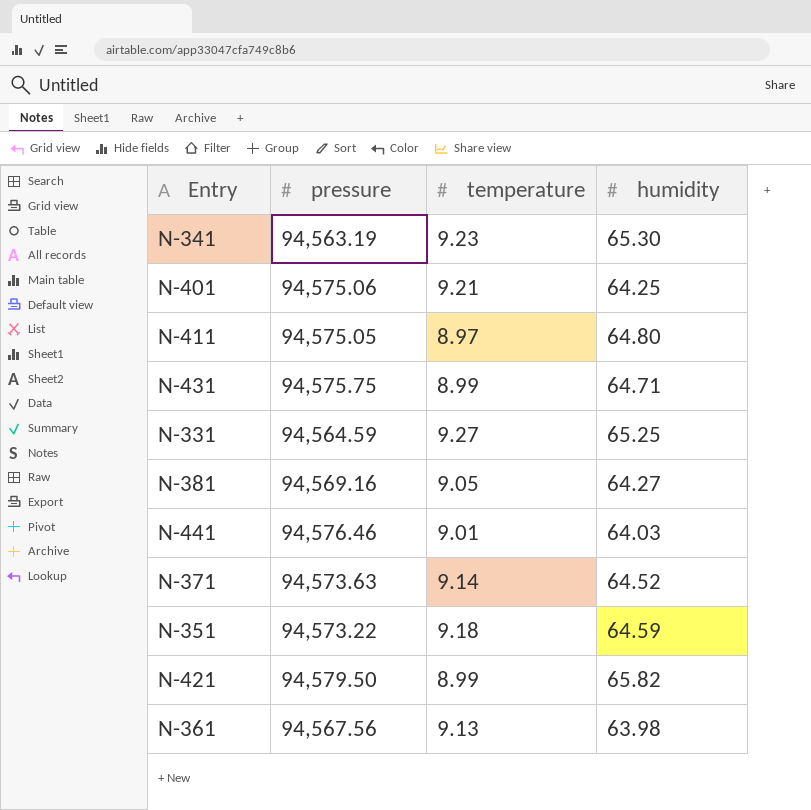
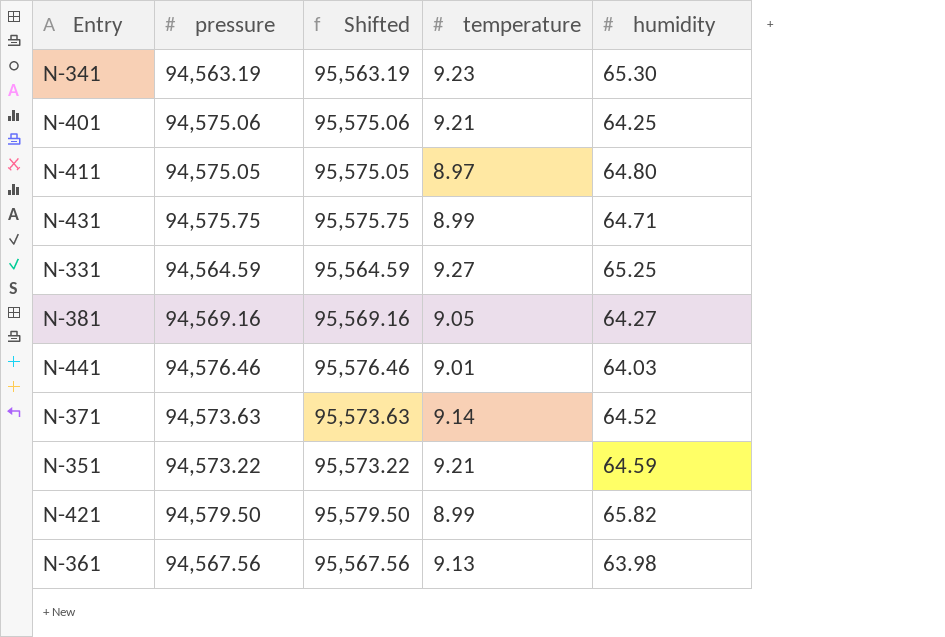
column Shifted | formula: none -> [pressure] + 1000
N-351 | temperature: 9.18 -> 9.21

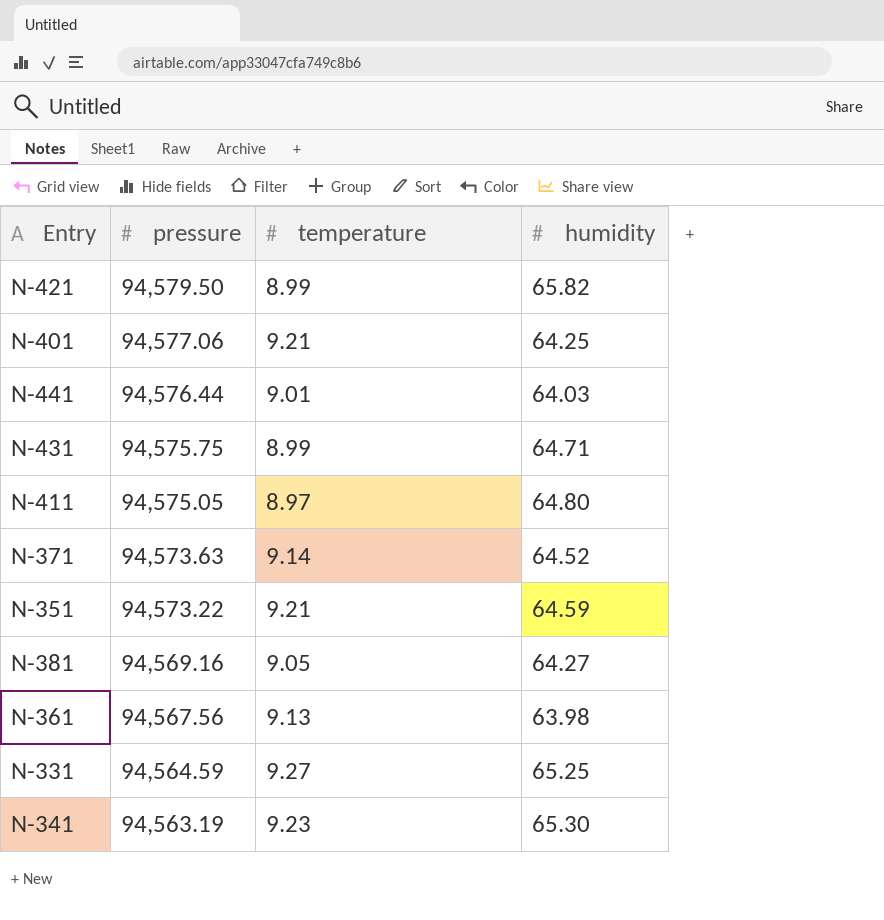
row order: none -> pressure descending
column Shifted | formula: [pressure] + 1000 -> none
N-401 | pressure: 94,575.06 -> 94,577.06
N-441 | pressure: 94,576.46 -> 94,576.44

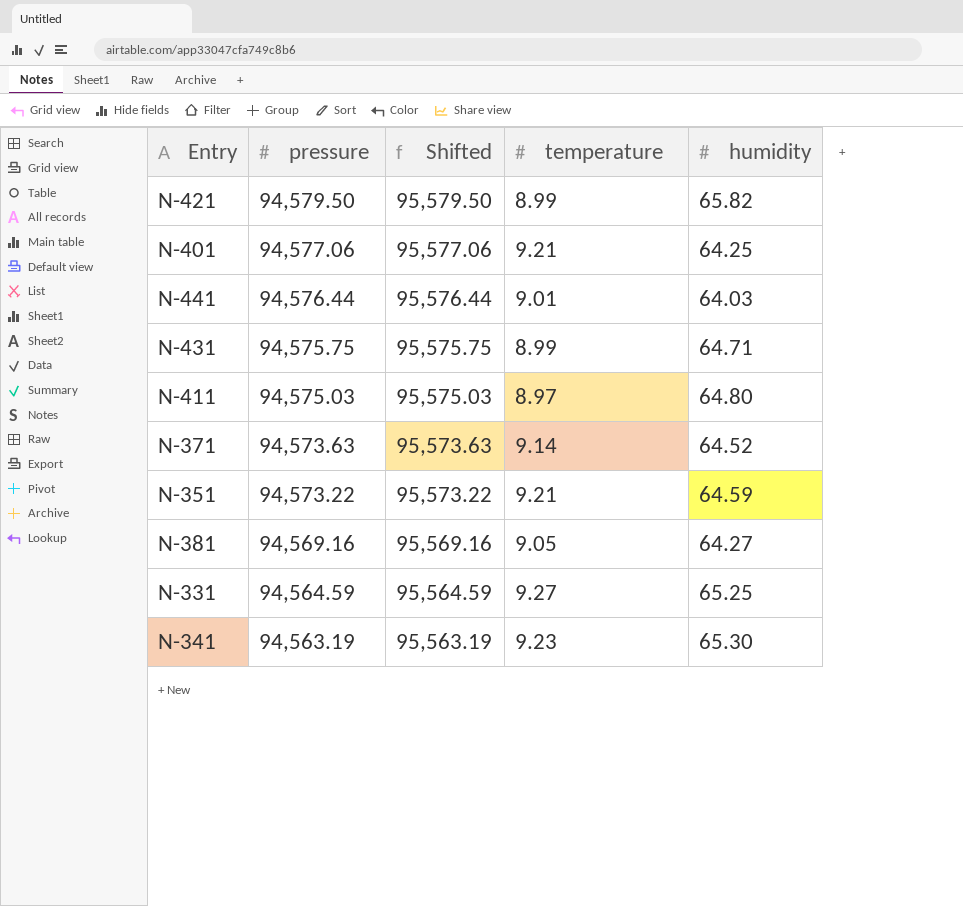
column Shifted | formula: none -> [pressure] + 1000
row N-361: 94,567.56 | 9.13 | 63.98 -> none
N-411 | pressure: 94,575.05 -> 94,575.03

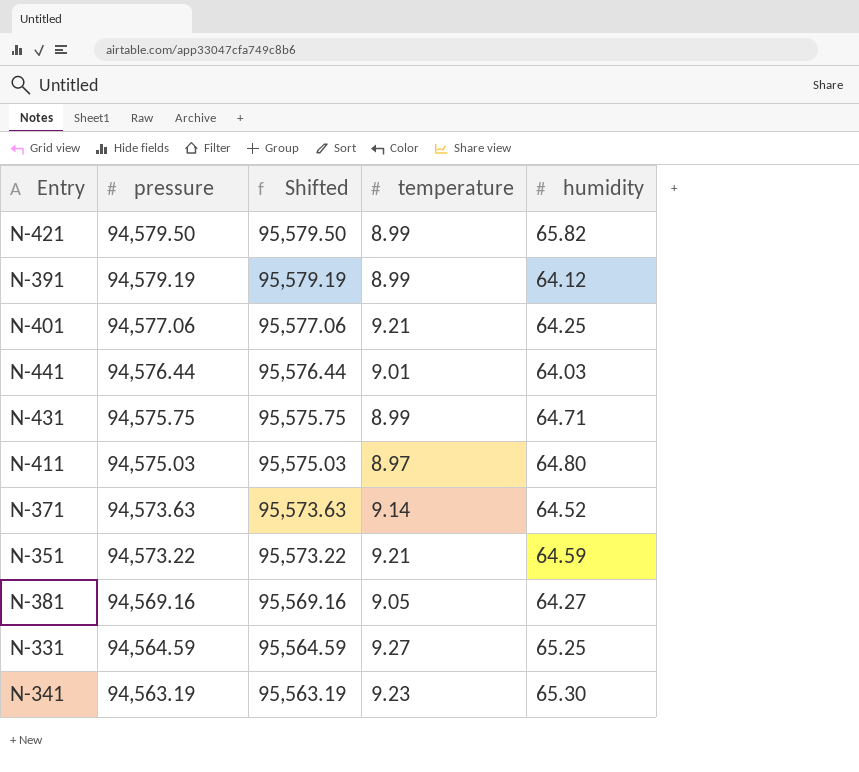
row N-391: none -> 94,579.19 | 95,579.19 | 8.99 | 64.12

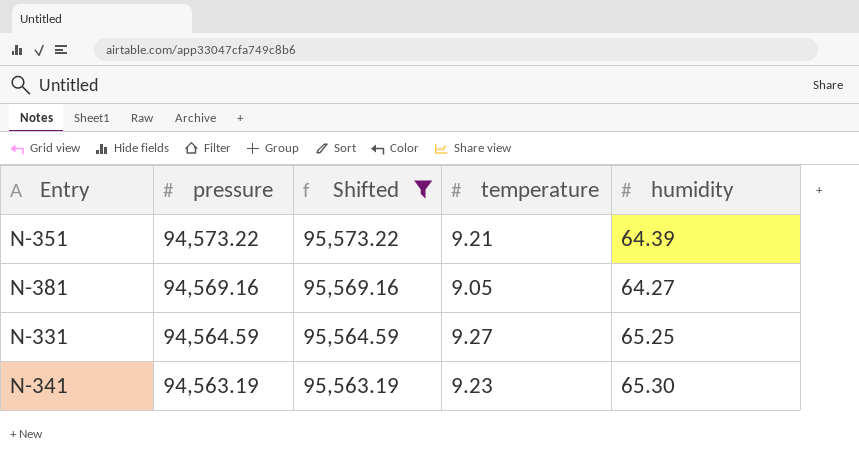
filter: none -> Shifted <= 95,573.22
N-351 | humidity: 64.59 -> 64.39

